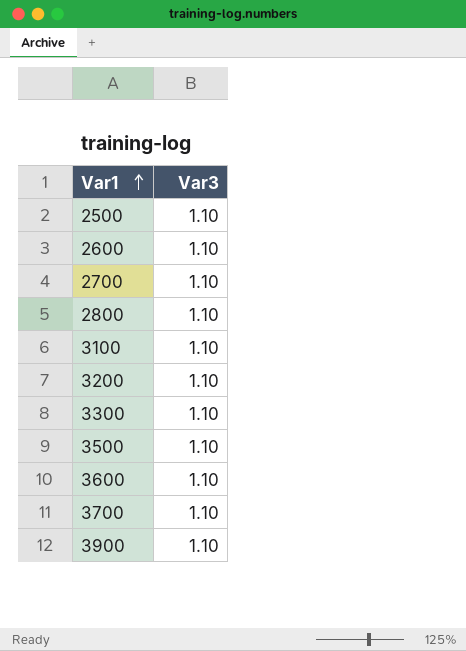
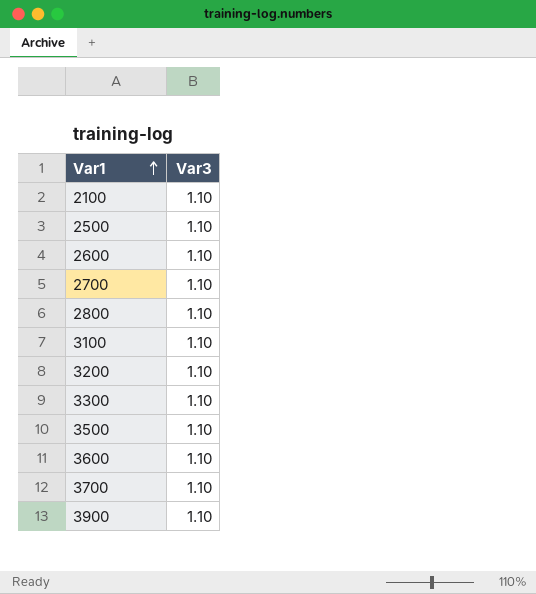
row 2100: none -> 1.10

